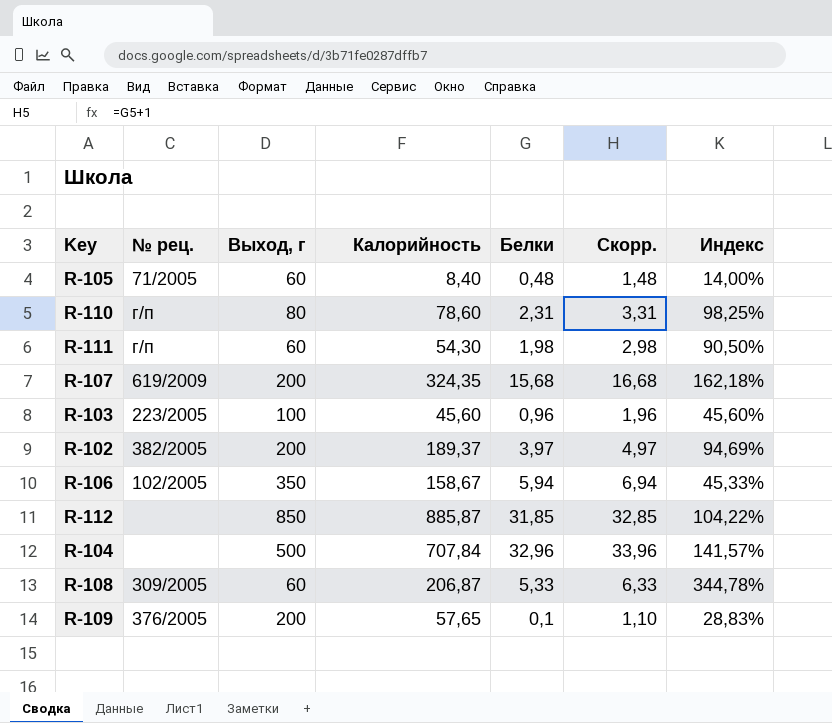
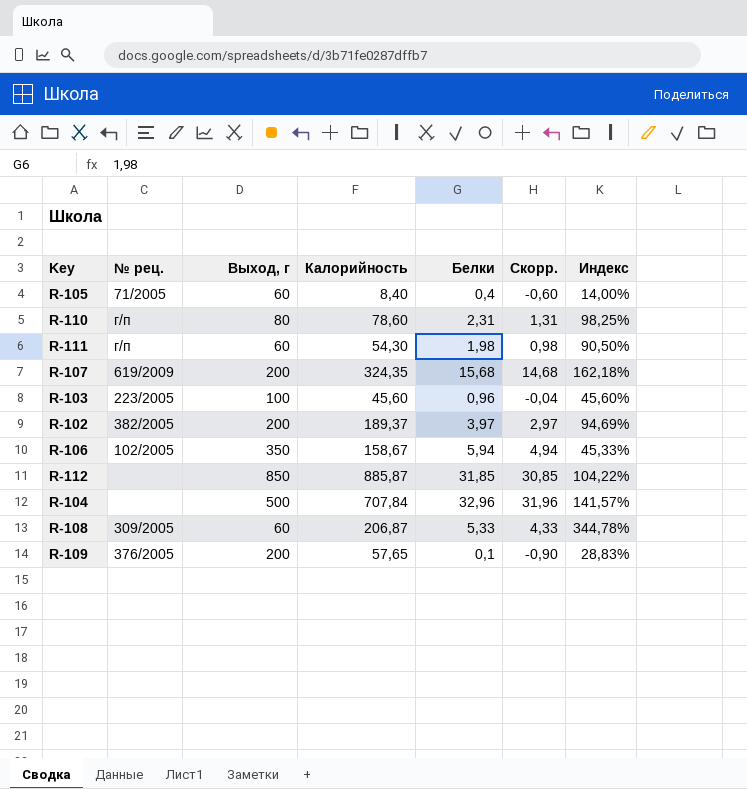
column Скорр. | formula: [Белки] + 1 -> [Белки] - 1
R-105 | Белки: 0,48 -> 0,4

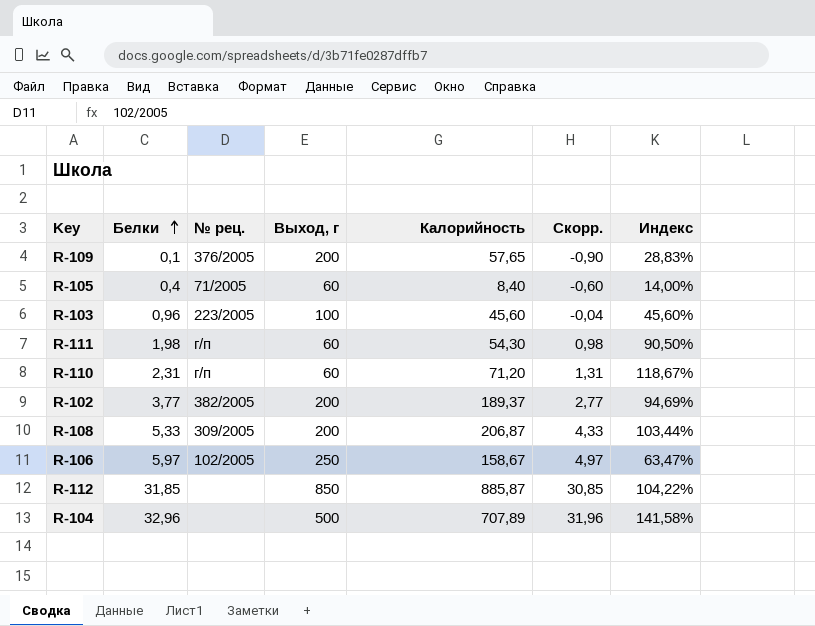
row order: none -> Белки ascending
column Белки | position: 5 -> 2
row R-107: 619/2009 | 200 | 324,35 | 15,68 | 14,68 | 162,18% -> none
R-110 | Выход, г: 80 -> 60
R-110 | Калорийность: 78,60 -> 71,20
R-110 | Индекс: 98,25% -> 118,67%
R-102 | Белки: 3,97 -> 3,77
R-102 | Скорр.: 2,97 -> 2,77
R-108 | Выход, г: 60 -> 200
R-108 | Индекс: 344,78% -> 103,44%
R-106 | Белки: 5,94 -> 5,97
R-106 | Выход, г: 350 -> 250
R-106 | Скорр.: 4,94 -> 4,97
R-106 | Индекс: 45,33% -> 63,47%
R-104 | Калорийность: 707,84 -> 707,89
R-104 | Индекс: 141,57% -> 141,58%

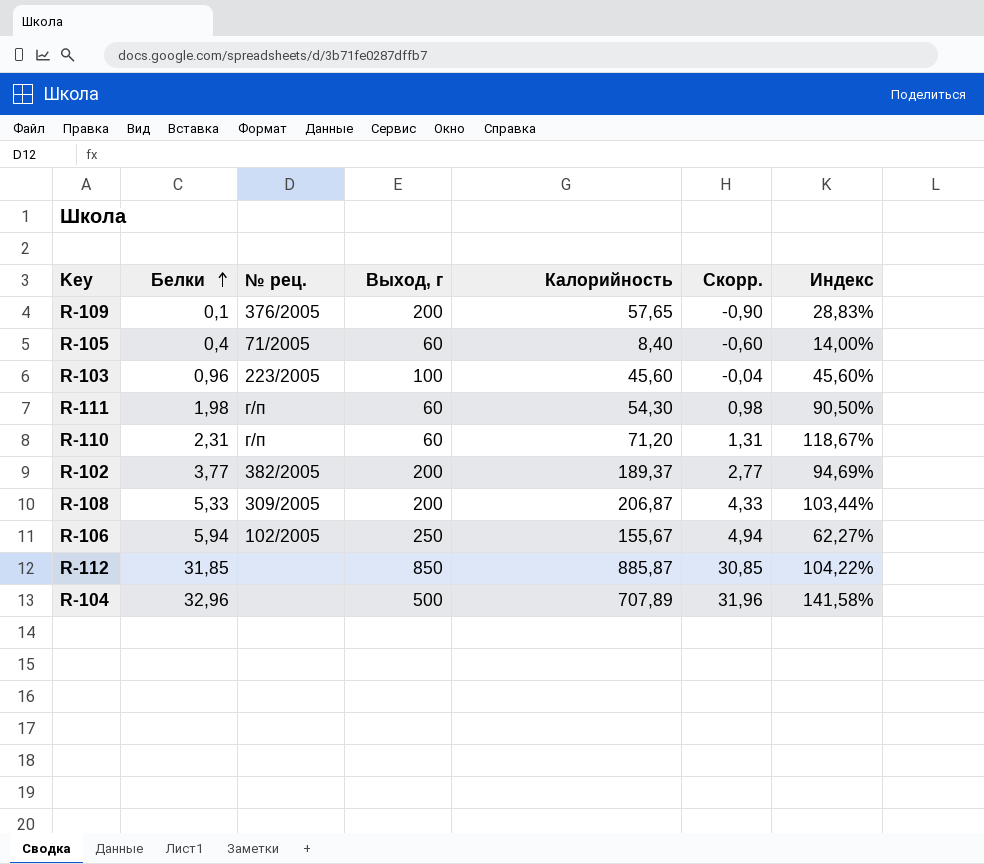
R-106 | Белки: 5,97 -> 5,94
R-106 | Калорийность: 158,67 -> 155,67
R-106 | Скорр.: 4,97 -> 4,94
R-106 | Индекс: 63,47% -> 62,27%

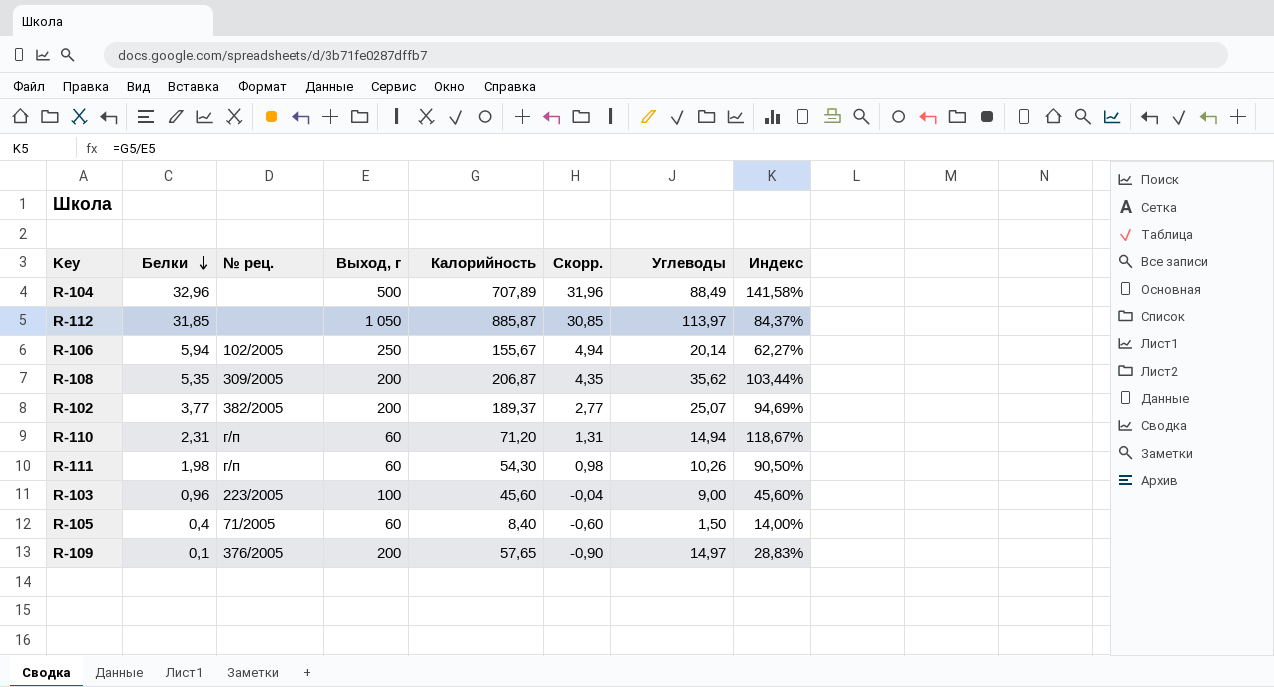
row order: Белки ascending -> Белки descending
column Углеводы | position: none -> 7
R-112 | Выход, г: 850 -> 1 050
R-112 | Индекс: 104,22% -> 84,37%
R-108 | Белки: 5,33 -> 5,35
R-108 | Скорр.: 4,33 -> 4,35

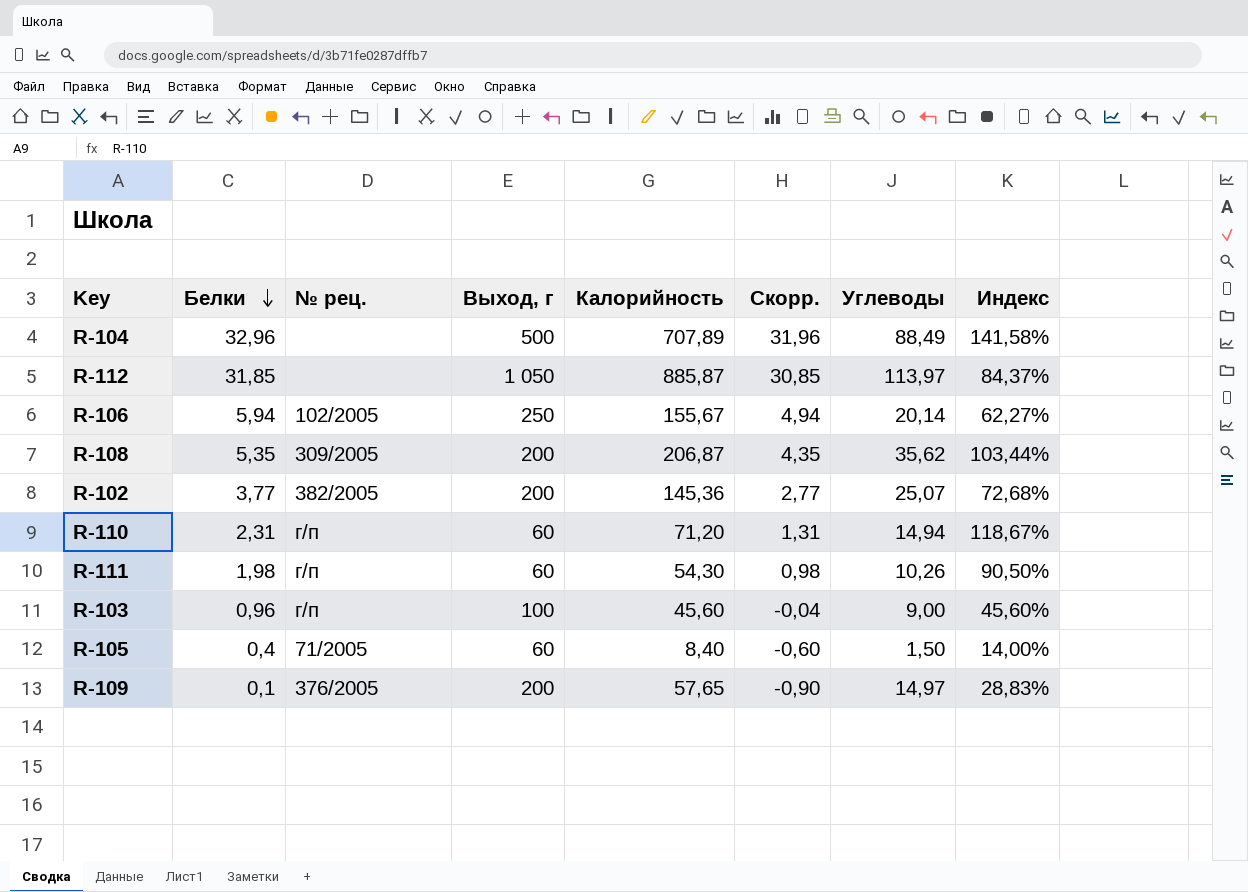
R-102 | Калорийность: 189,37 -> 145,36
R-102 | Индекс: 94,69% -> 72,68%
R-103 | № рец.: 223/2005 -> г/п

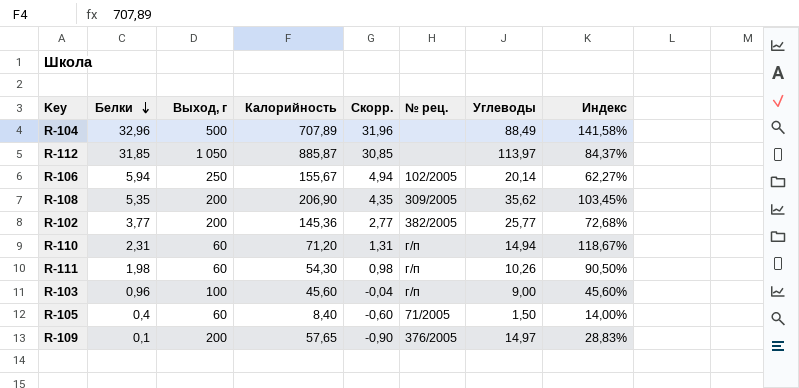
column № рец. | position: 3 -> 6
R-108 | Калорийность: 206,87 -> 206,90
R-108 | Индекс: 103,44% -> 103,45%
R-102 | Углеводы: 25,07 -> 25,77

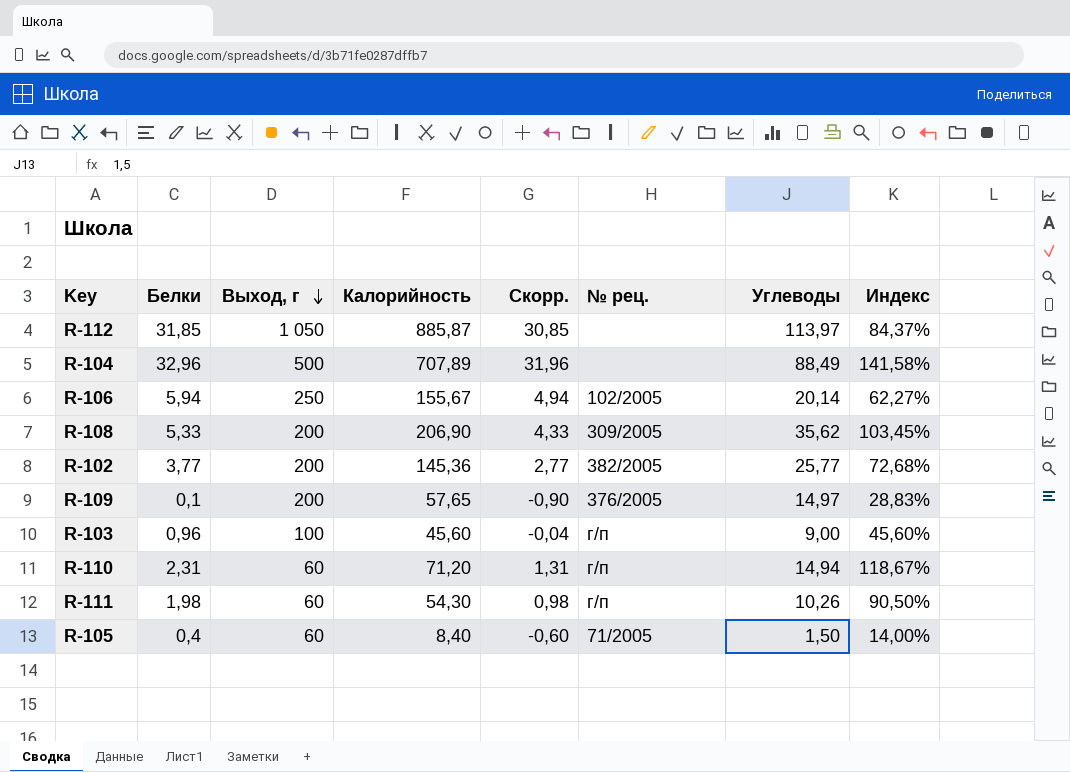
row order: Белки descending -> Выход, г descending
R-108 | Белки: 5,35 -> 5,33
R-108 | Скорр.: 4,35 -> 4,33

